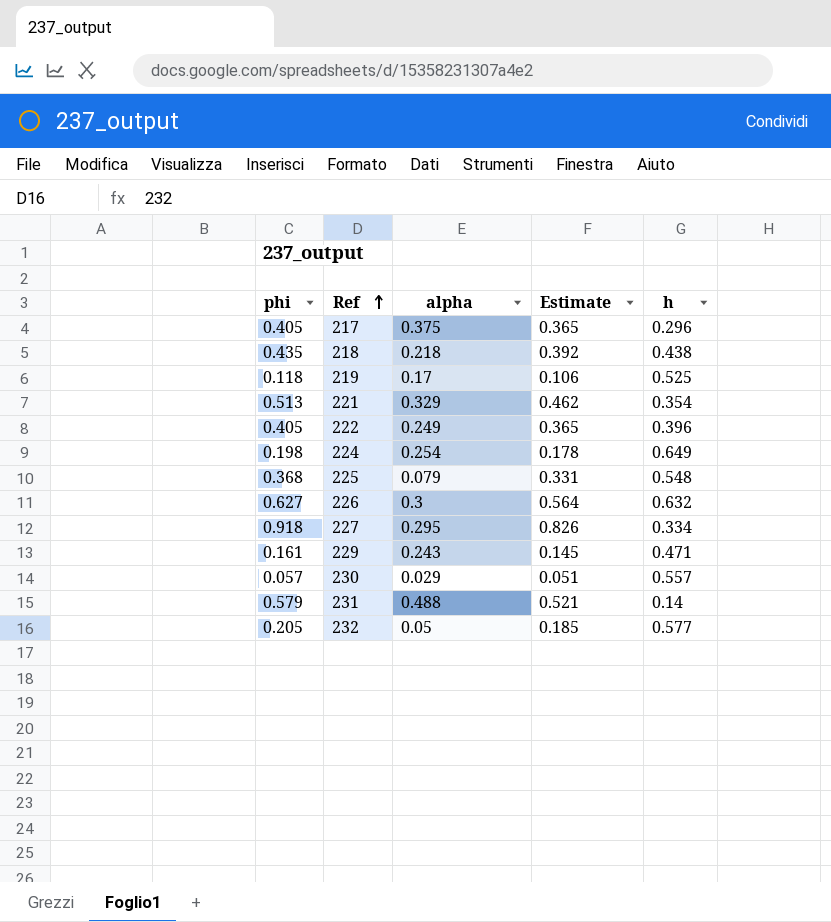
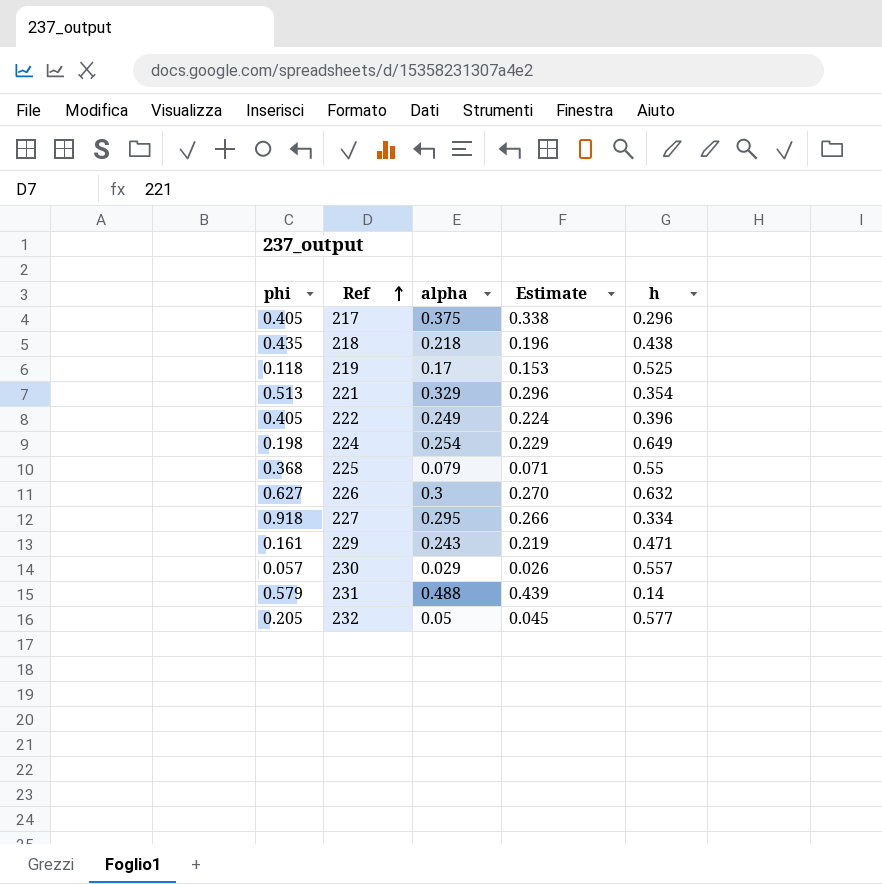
column Estimate | formula: [phi] * 0.9 -> [alpha] * 0.9
225 | h: 0.548 -> 0.55

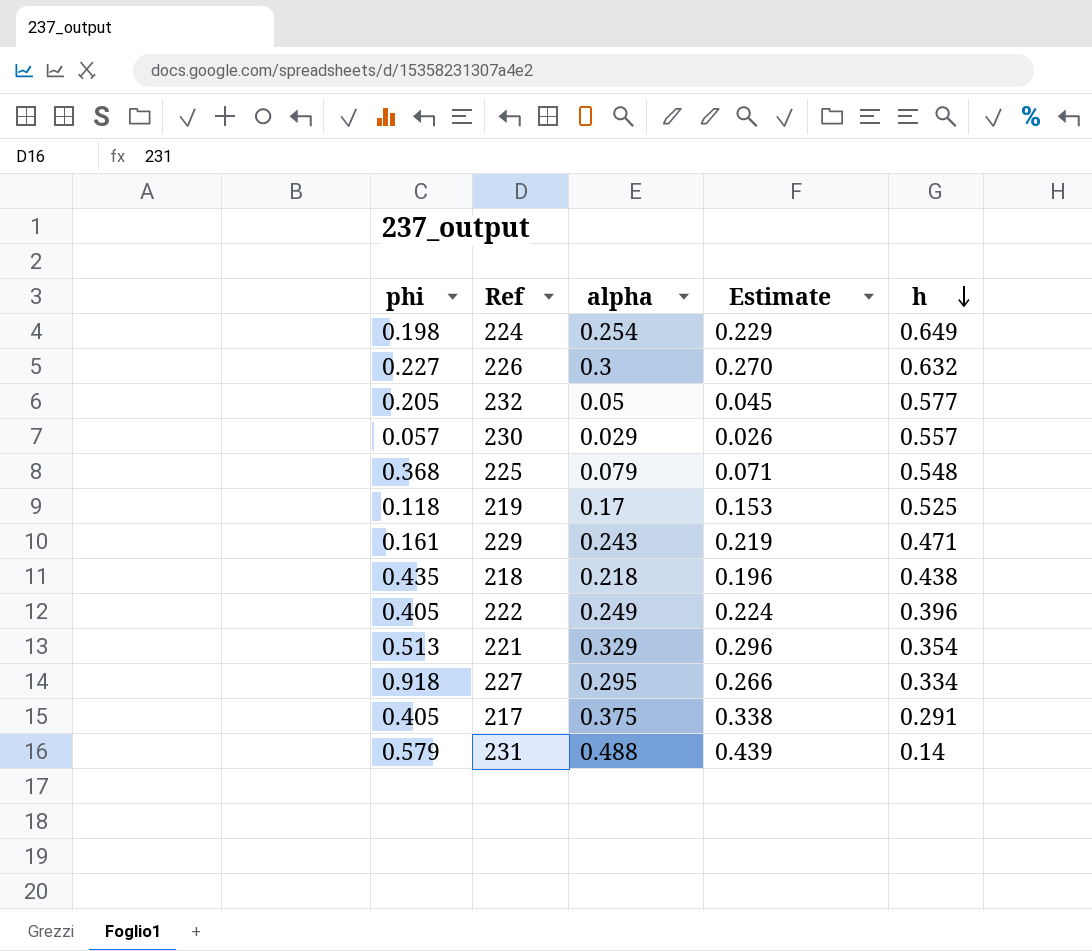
row order: Ref ascending -> h descending
226 | phi: 0.627 -> 0.227
225 | h: 0.55 -> 0.548
217 | h: 0.296 -> 0.291

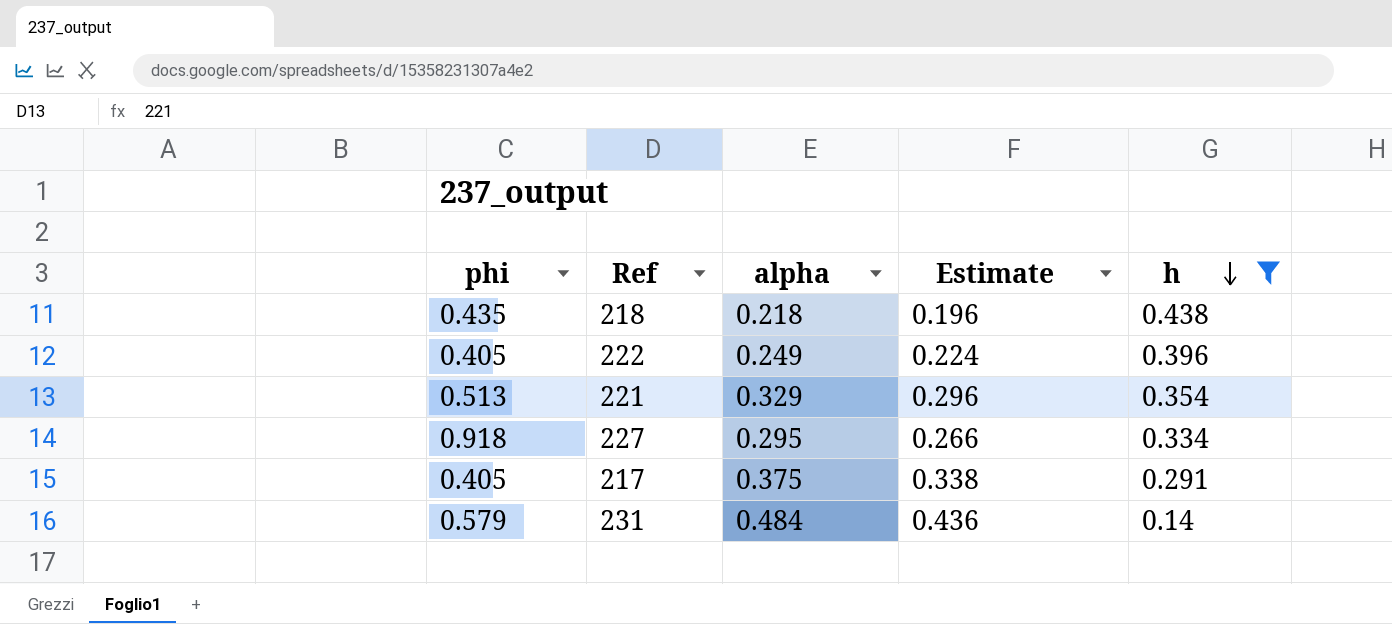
filter: none -> h <= 0.438
231 | alpha: 0.488 -> 0.484
231 | Estimate: 0.439 -> 0.436

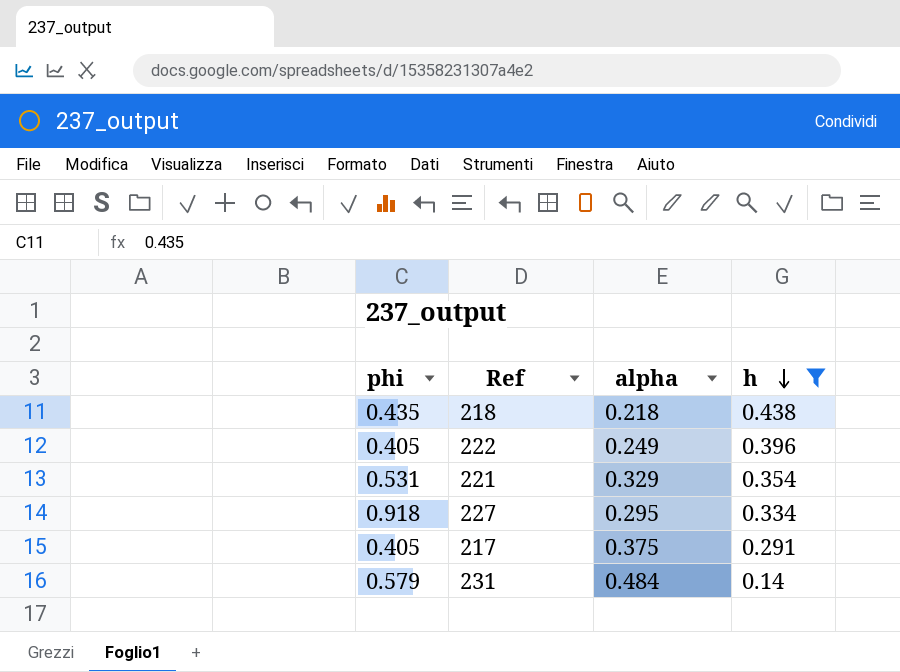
column Estimate | formula: [alpha] * 0.9 -> none
221 | phi: 0.513 -> 0.531

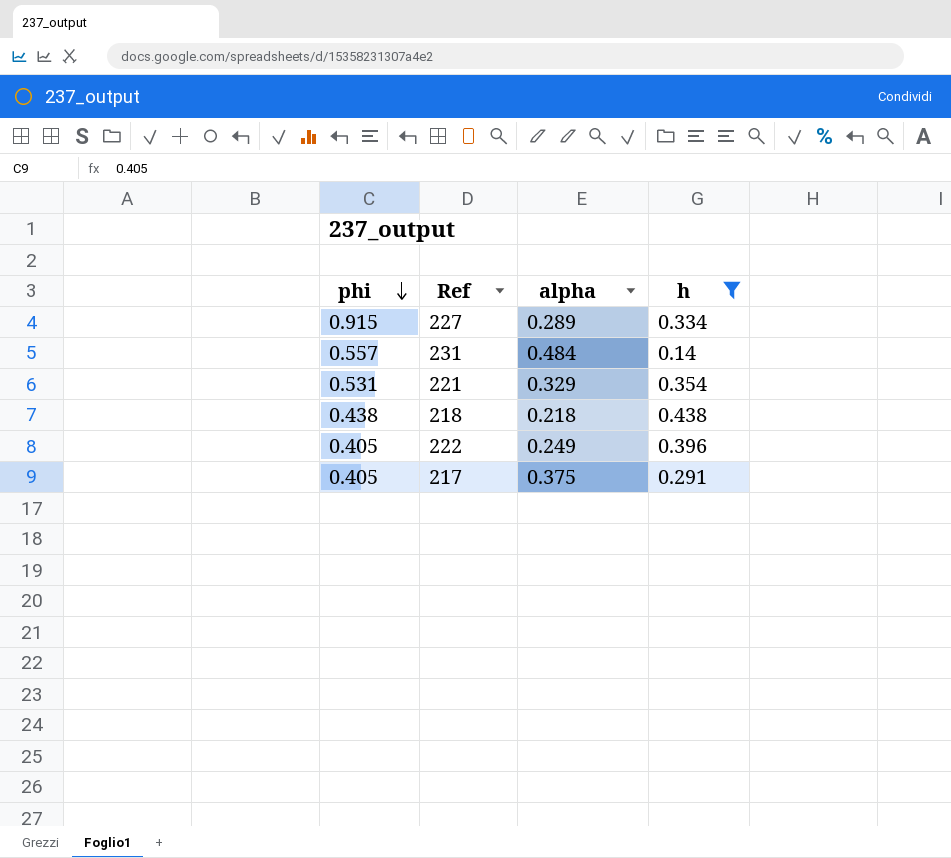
row order: h descending -> phi descending
227 | phi: 0.918 -> 0.915
227 | alpha: 0.295 -> 0.289
231 | phi: 0.579 -> 0.557
218 | phi: 0.435 -> 0.438

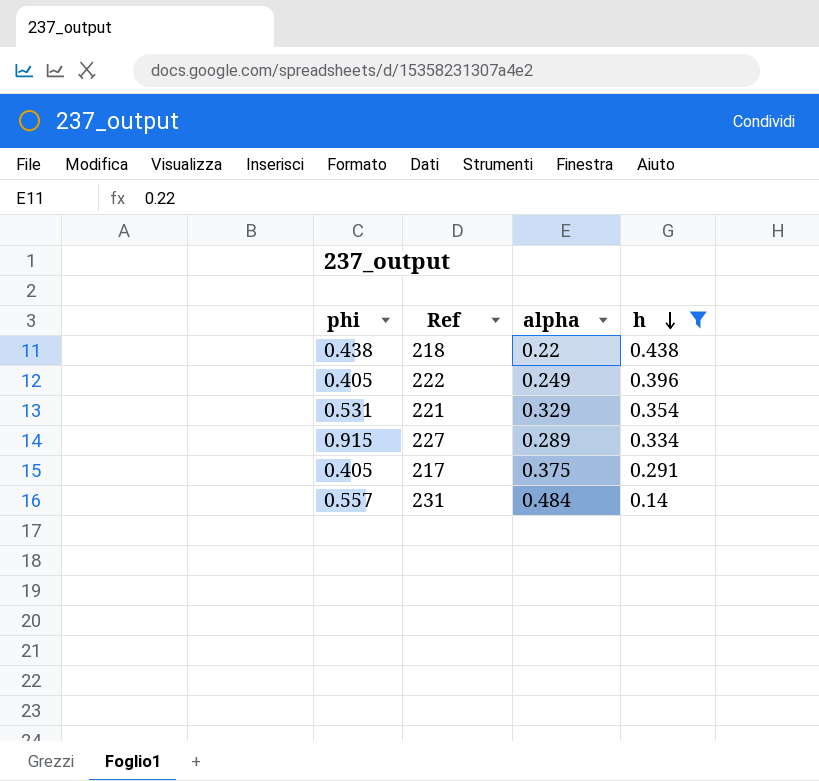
row order: phi descending -> h descending
218 | alpha: 0.218 -> 0.22

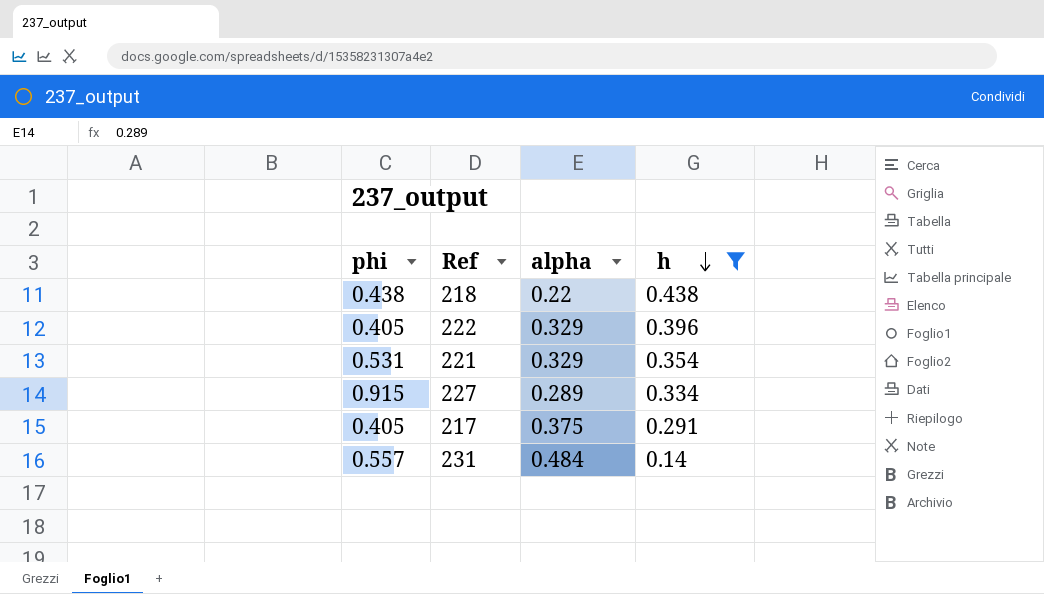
222 | alpha: 0.249 -> 0.329

